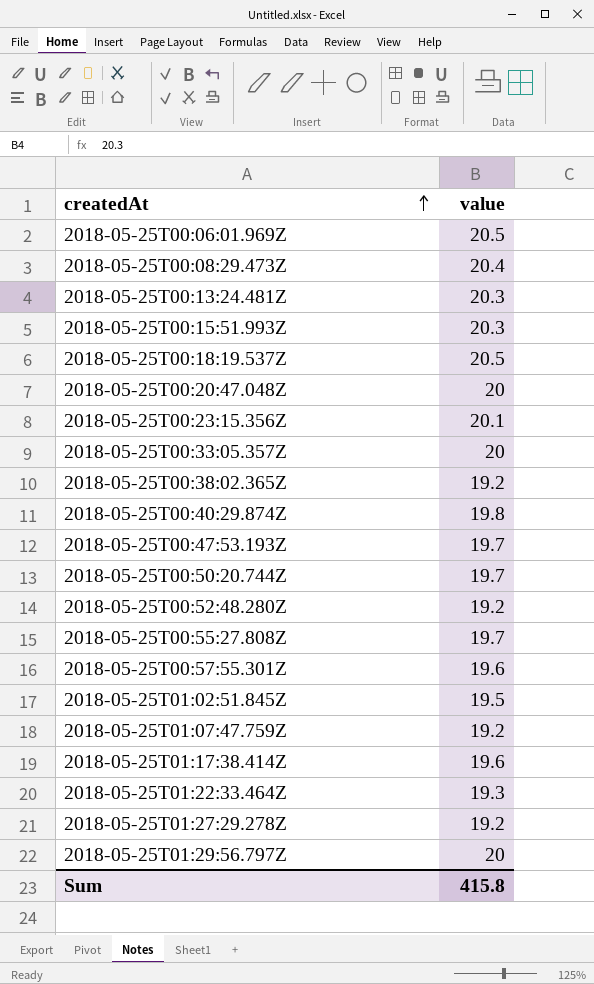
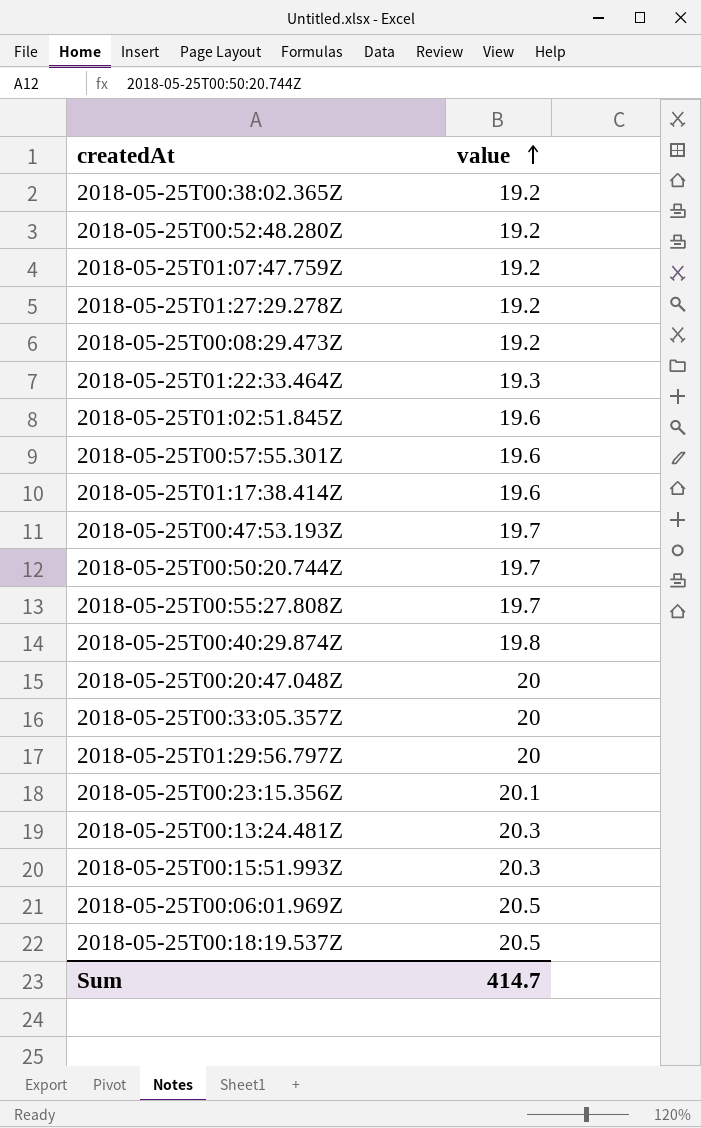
row order: createdAt ascending -> value ascending
2018-05-25T00:08:29.473Z | value: 20.4 -> 19.2
2018-05-25T01:02:51.845Z | value: 19.5 -> 19.6
Sum | value: 415.8 -> 414.7

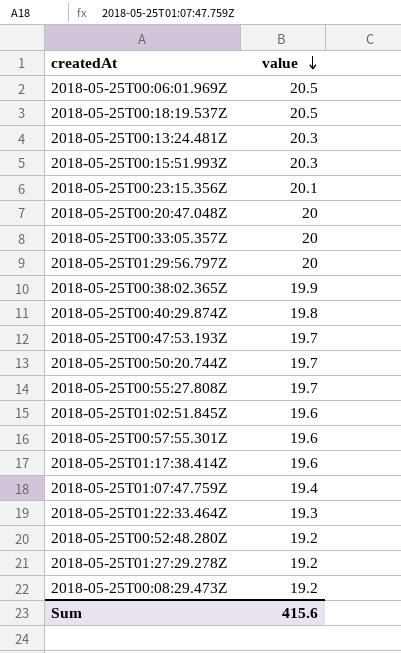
row order: value ascending -> value descending
2018-05-25T00:38:02.365Z | value: 19.2 -> 19.9
2018-05-25T01:07:47.759Z | value: 19.2 -> 19.4
Sum | value: 414.7 -> 415.6

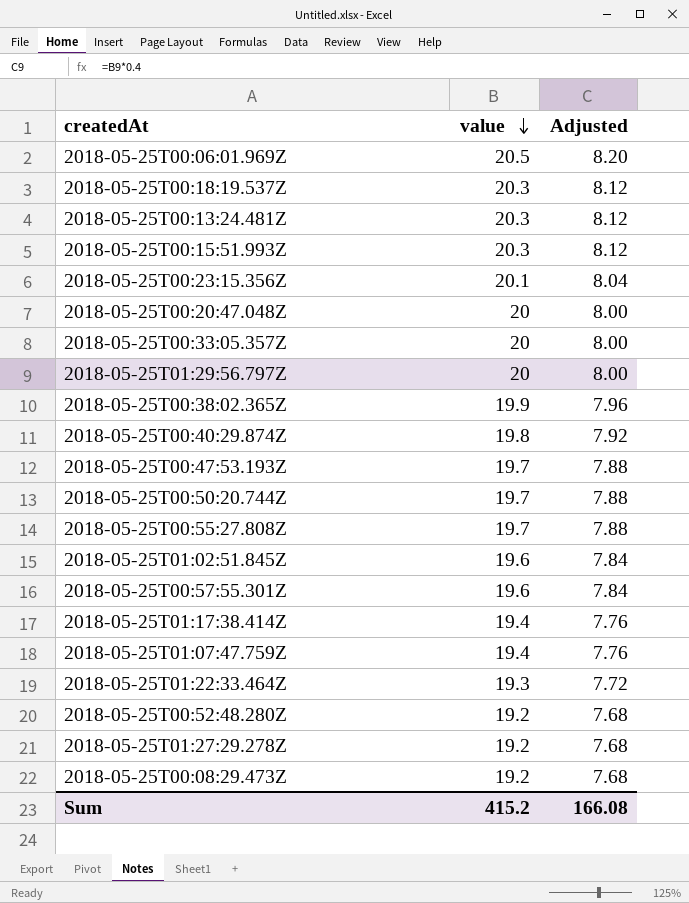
column Adjusted | formula: none -> [value] * 0.4
2018-05-25T00:18:19.537Z | value: 20.5 -> 20.3
2018-05-25T01:17:38.414Z | value: 19.6 -> 19.4
Sum | value: 415.6 -> 415.2

